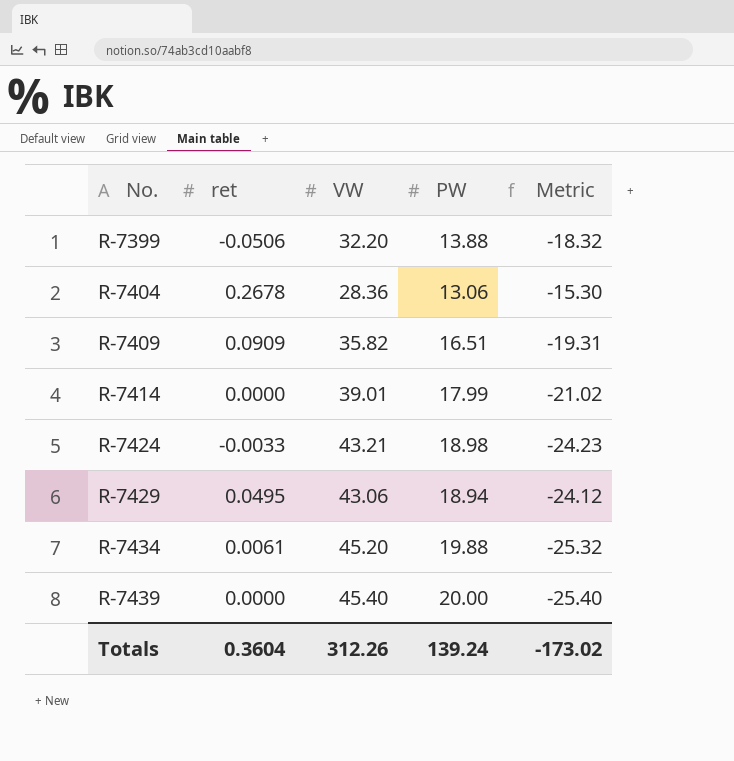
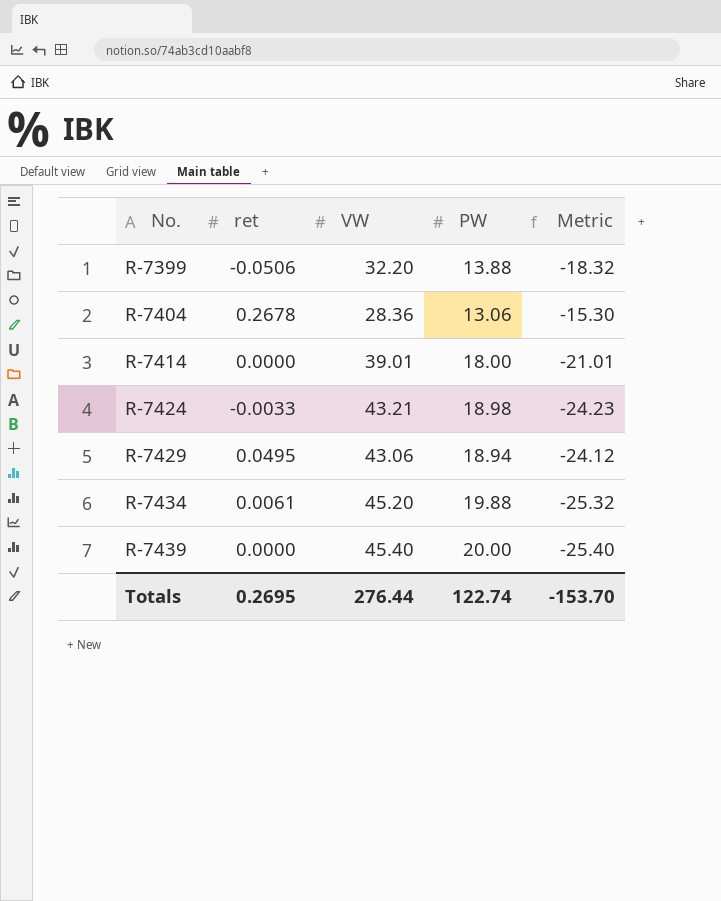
row R-7409: 0.0909 | 35.82 | 16.51 | -19.31 -> none
R-7414 | PW: 17.99 -> 18.00
R-7414 | Metric: -21.02 -> -21.01
Totals | ret: 0.3604 -> 0.2695
Totals | VW: 312.26 -> 276.44
Totals | PW: 139.24 -> 122.74
Totals | Metric: -173.02 -> -153.70

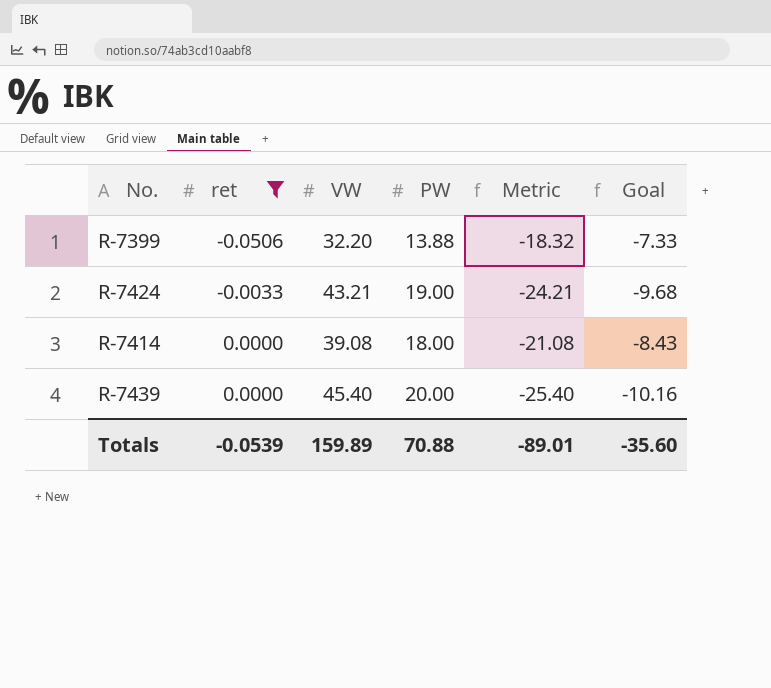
filter: none -> ret <= 0.0000
row order: No. ascending -> ret ascending
column Goal | formula: none -> [Metric] * 0.4
R-7424 | PW: 18.98 -> 19.00
R-7424 | Metric: -24.23 -> -24.21
R-7414 | VW: 39.01 -> 39.08
R-7414 | Metric: -21.01 -> -21.08
Totals | ret: 0.2695 -> -0.0539
Totals | VW: 276.44 -> 159.89
Totals | PW: 122.74 -> 70.88
Totals | Metric: -153.70 -> -89.01

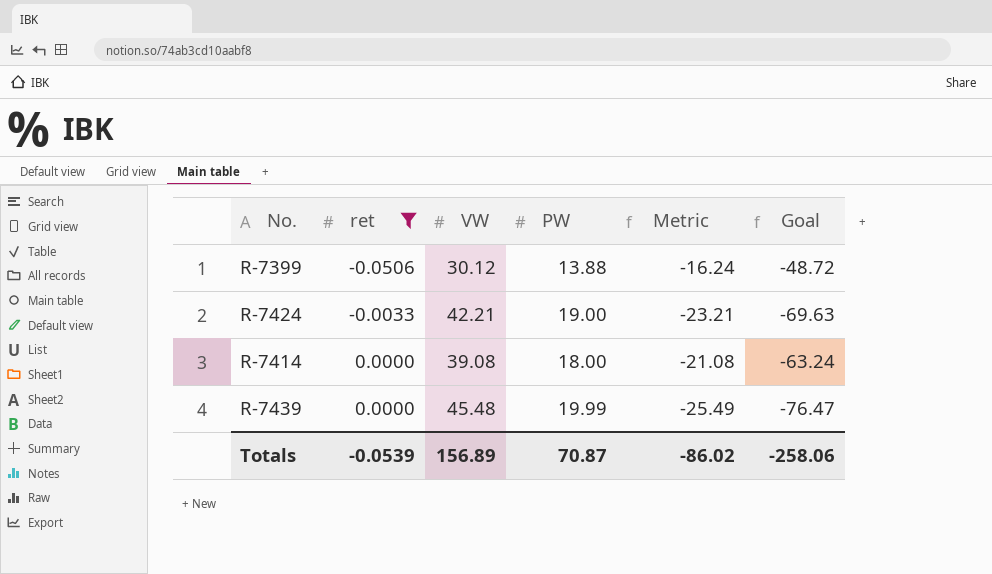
column Goal | formula: [Metric] * 0.4 -> [Metric] * 3
R-7399 | VW: 32.20 -> 30.12
R-7399 | Metric: -18.32 -> -16.24
R-7424 | VW: 43.21 -> 42.21
R-7424 | Metric: -24.21 -> -23.21
R-7439 | VW: 45.40 -> 45.48
R-7439 | PW: 20.00 -> 19.99
R-7439 | Metric: -25.40 -> -25.49
Totals | VW: 159.89 -> 156.89
Totals | PW: 70.88 -> 70.87
Totals | Metric: -89.01 -> -86.02
Totals | Goal: -35.60 -> -258.06

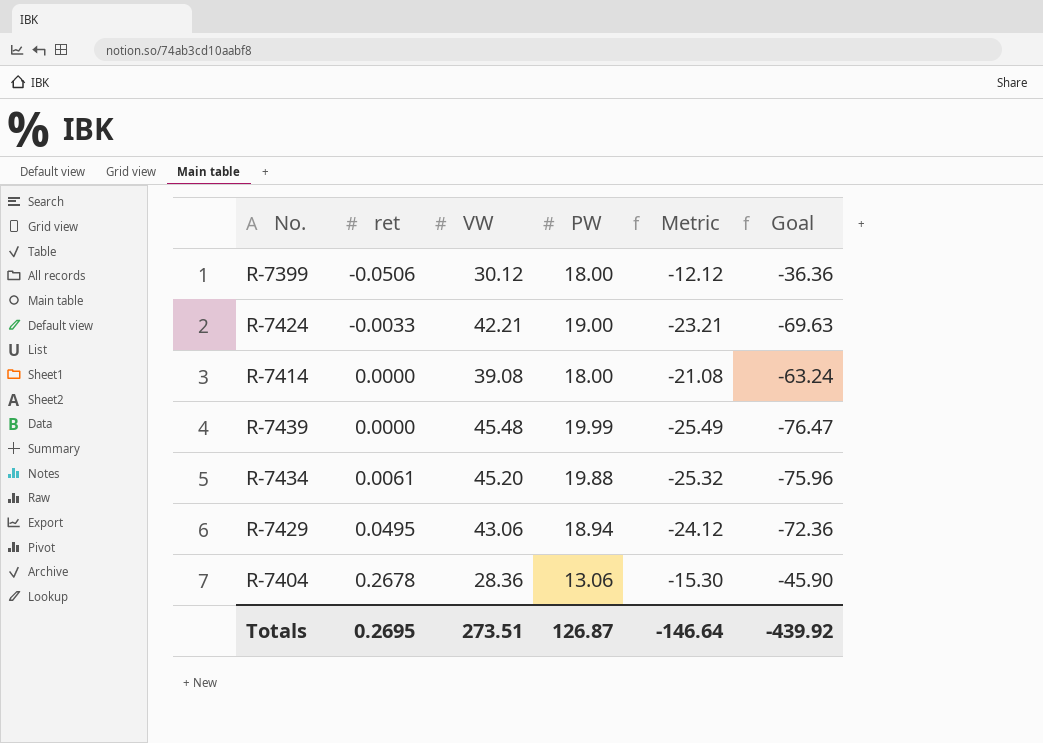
filter: ret <= 0.0000 -> none
R-7399 | PW: 13.88 -> 18.00
R-7399 | Metric: -16.24 -> -12.12
R-7399 | Goal: -48.72 -> -36.36
Totals | ret: -0.0539 -> 0.2695
Totals | VW: 156.89 -> 273.51
Totals | PW: 70.87 -> 126.87
Totals | Metric: -86.02 -> -146.64
Totals | Goal: -258.06 -> -439.92

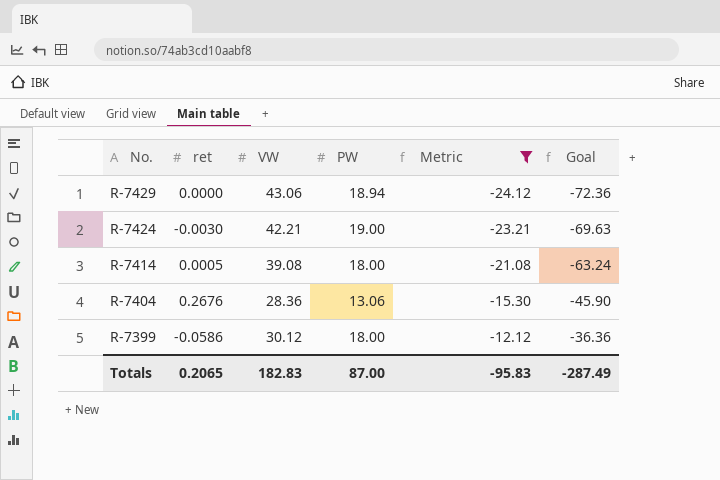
filter: none -> Metric >= -24.12
row order: ret ascending -> No. descending
R-7429 | ret: 0.0495 -> 0.0000
R-7424 | ret: -0.0033 -> -0.0030
R-7414 | ret: 0.0000 -> 0.0005
R-7404 | ret: 0.2678 -> 0.2676
R-7399 | ret: -0.0506 -> -0.0586
Totals | ret: 0.2695 -> 0.2065
Totals | VW: 273.51 -> 182.83
Totals | PW: 126.87 -> 87.00
Totals | Metric: -146.64 -> -95.83
Totals | Goal: -439.92 -> -287.49

